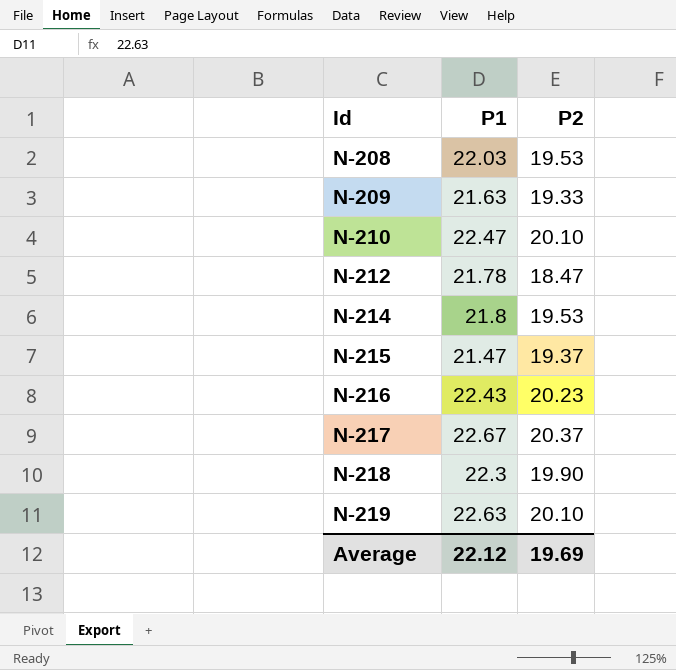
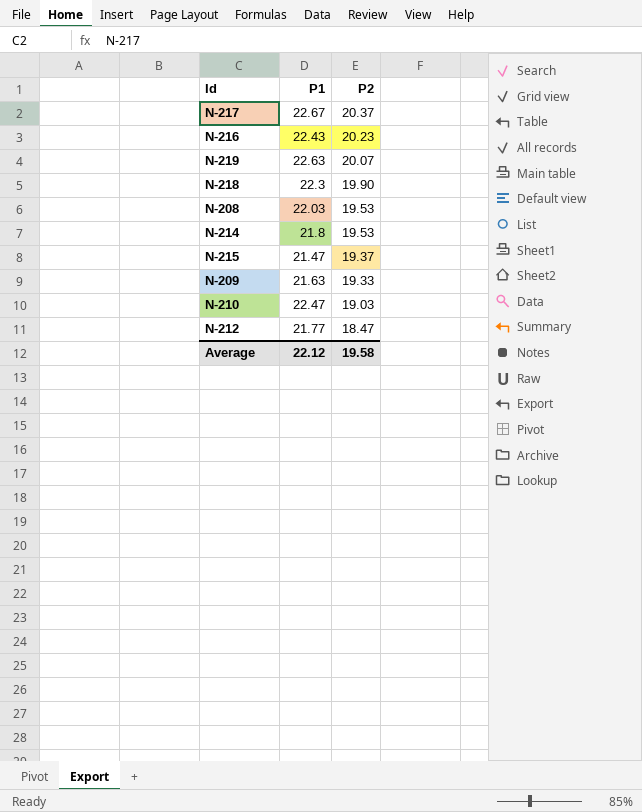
row order: Id ascending -> P2 descending
N-219 | P2: 20.10 -> 20.07
N-210 | P2: 20.10 -> 19.03
N-212 | P1: 21.78 -> 21.77
Average | P2: 19.69 -> 19.58

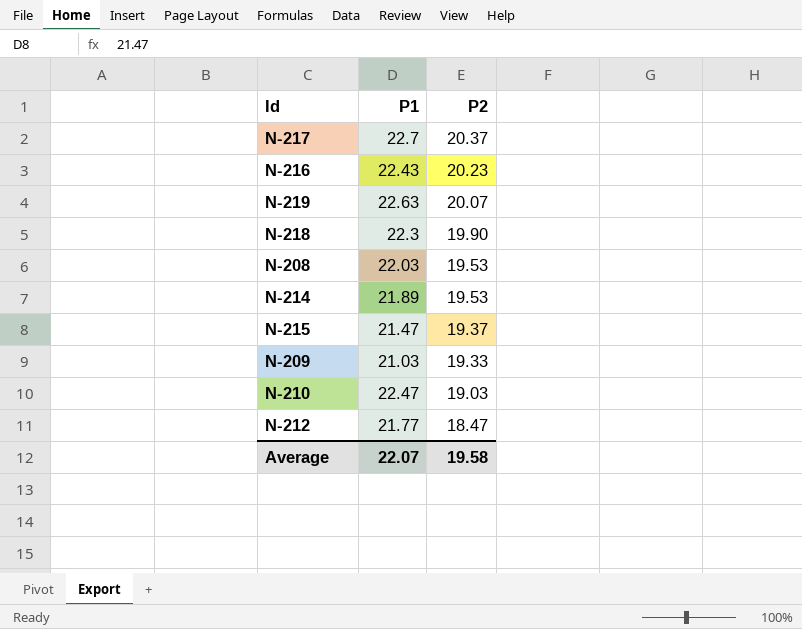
N-217 | P1: 22.67 -> 22.7
N-214 | P1: 21.8 -> 21.89
N-209 | P1: 21.63 -> 21.03
Average | P1: 22.12 -> 22.07

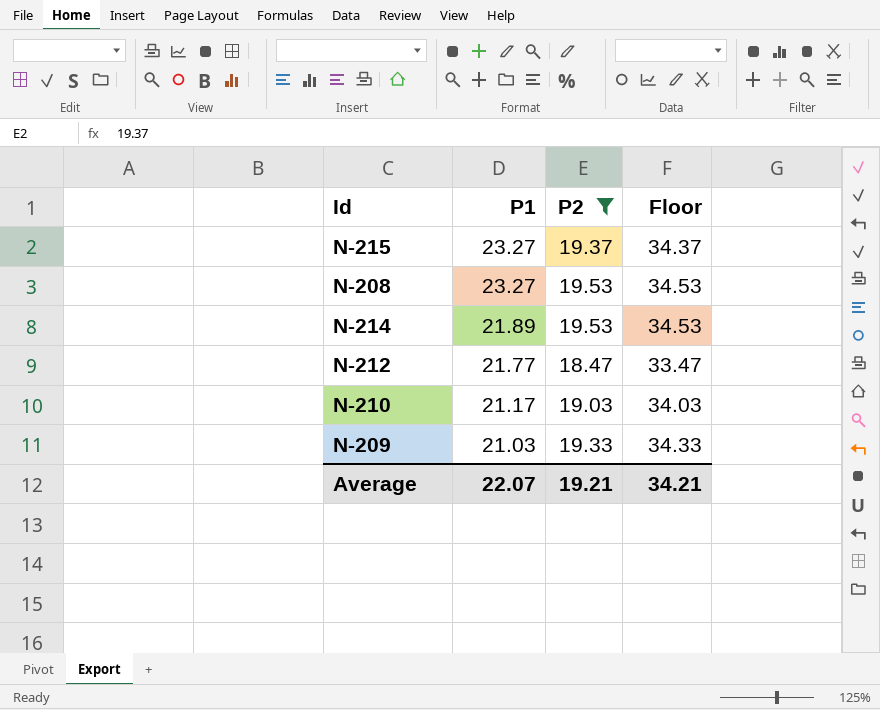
filter: none -> P2 <= 19.53
row order: P2 descending -> P1 descending
column Floor | formula: none -> [P2] + 15
N-215 | P1: 21.47 -> 23.27
N-208 | P1: 22.03 -> 23.27
N-210 | P1: 22.47 -> 21.17
Average | P2: 19.58 -> 19.21

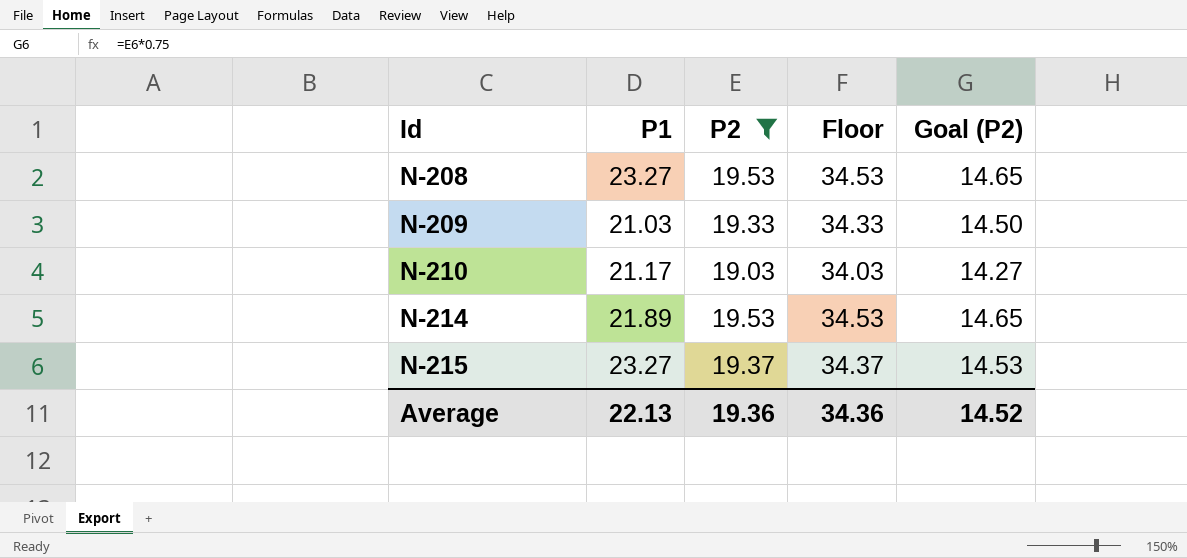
row order: P1 descending -> Id ascending
column Goal (P2) | formula: none -> [P2] * 0.75
row N-212: 21.77 | 18.47 | 33.47 -> none
Average | P1: 22.07 -> 22.13
Average | P2: 19.21 -> 19.36
Average | Floor: 34.21 -> 34.36

